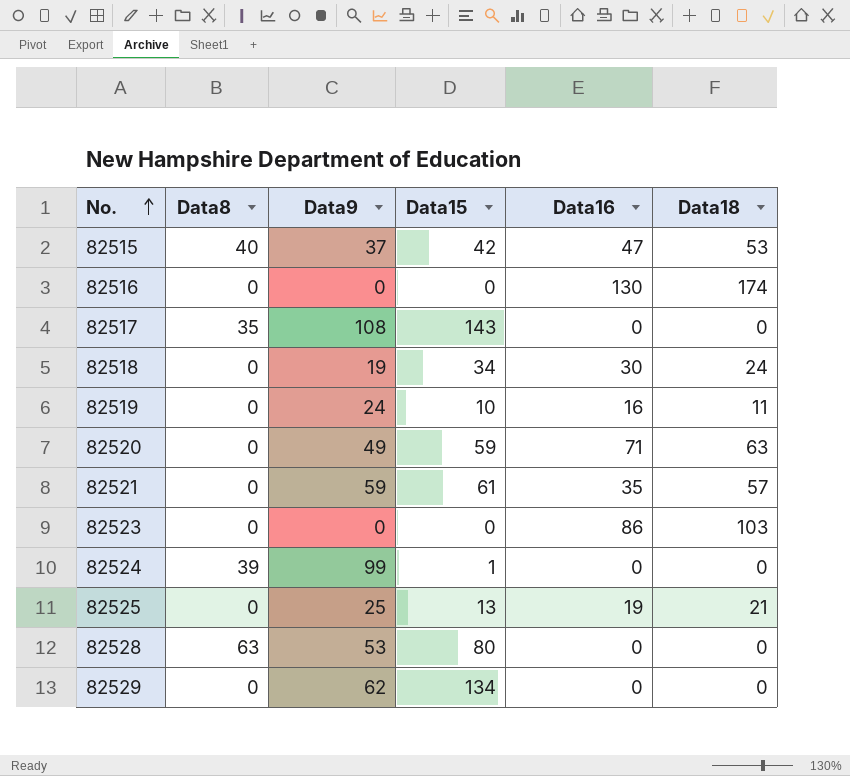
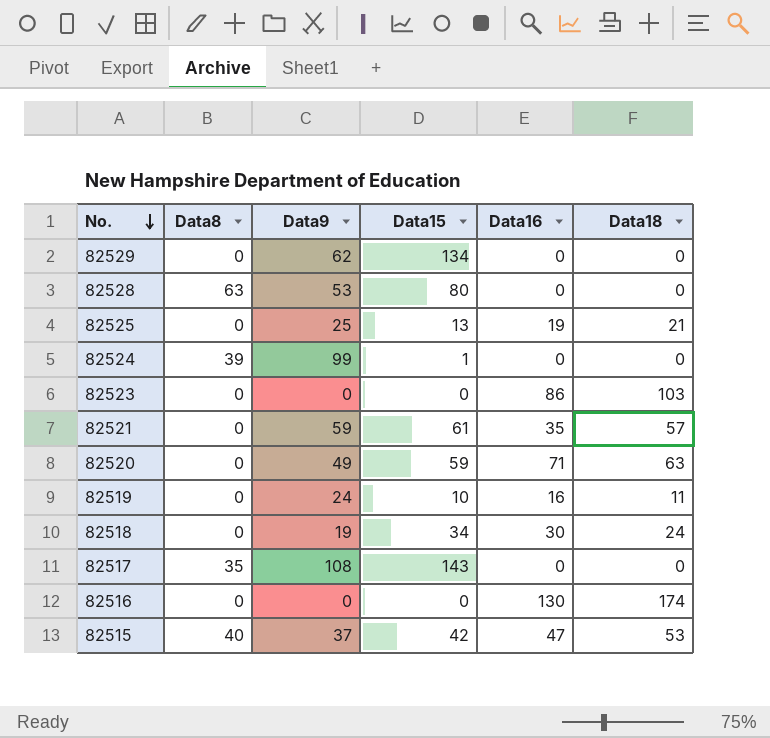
row order: No. ascending -> No. descending

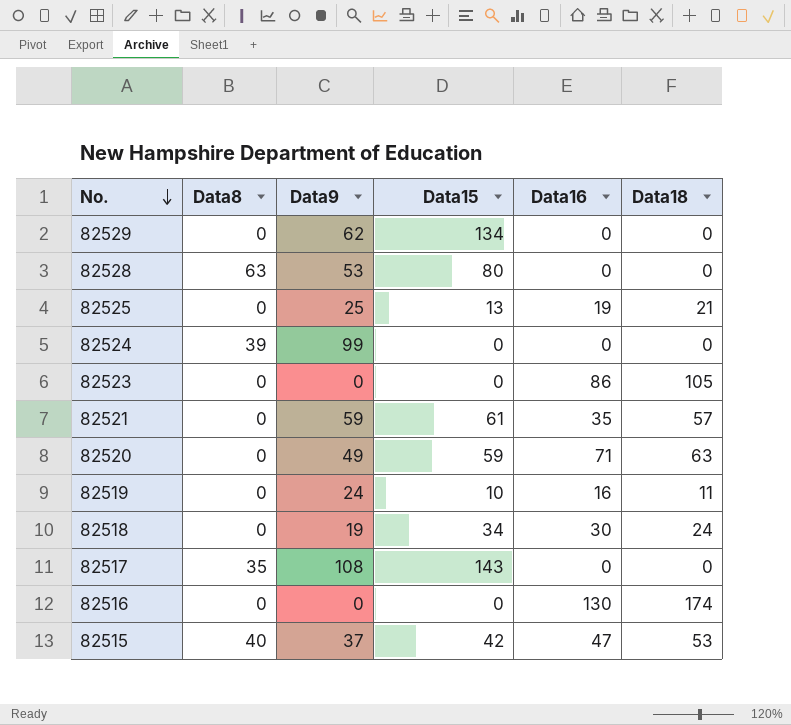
82524 | Data15: 1 -> 0
82523 | Data18: 103 -> 105

